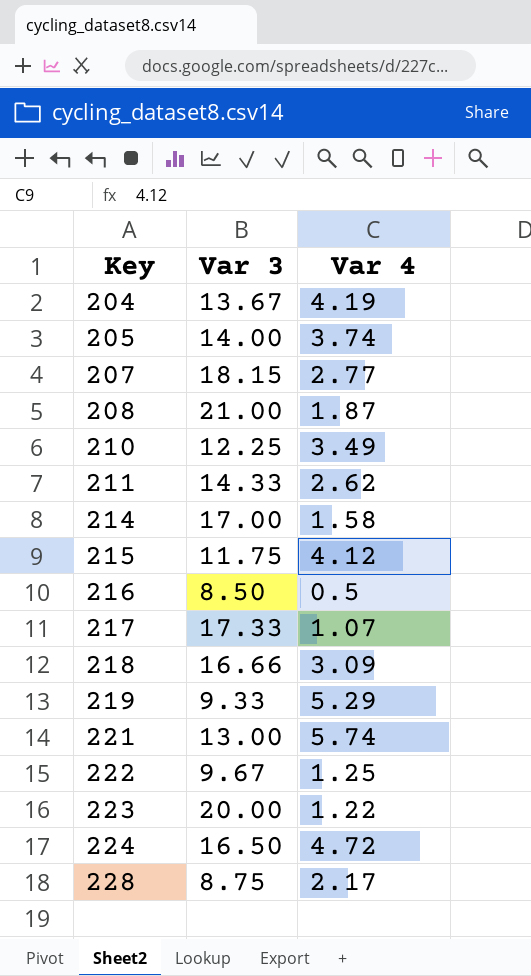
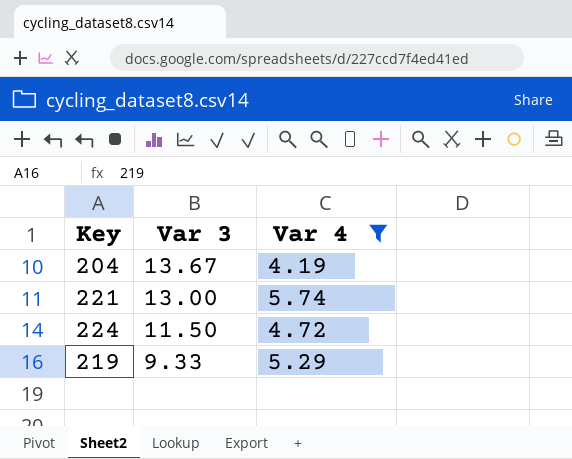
filter: none -> Var 4 >= 4.19
row order: Key ascending -> Var 3 descending
224 | Var 3: 16.50 -> 11.50

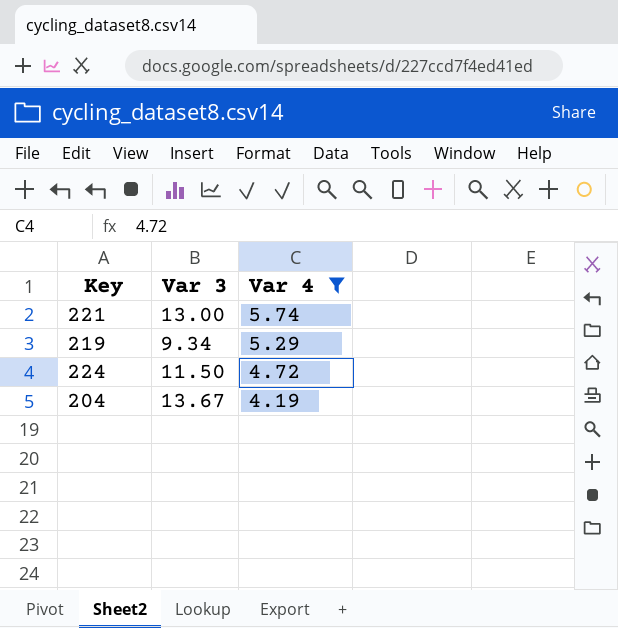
row order: Var 3 descending -> Var 4 descending
219 | Var 3: 9.33 -> 9.34

